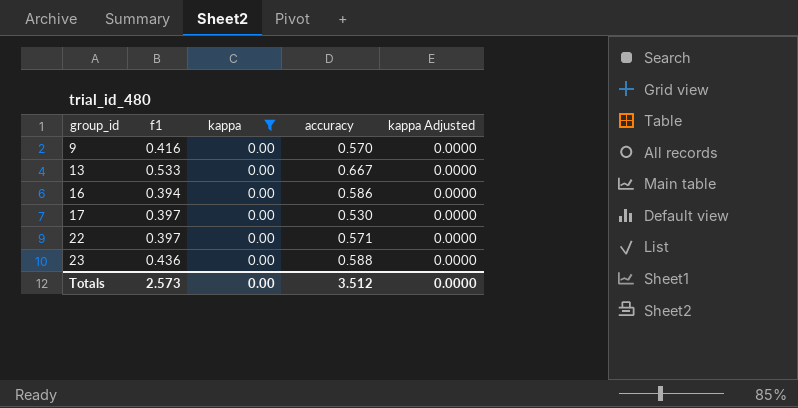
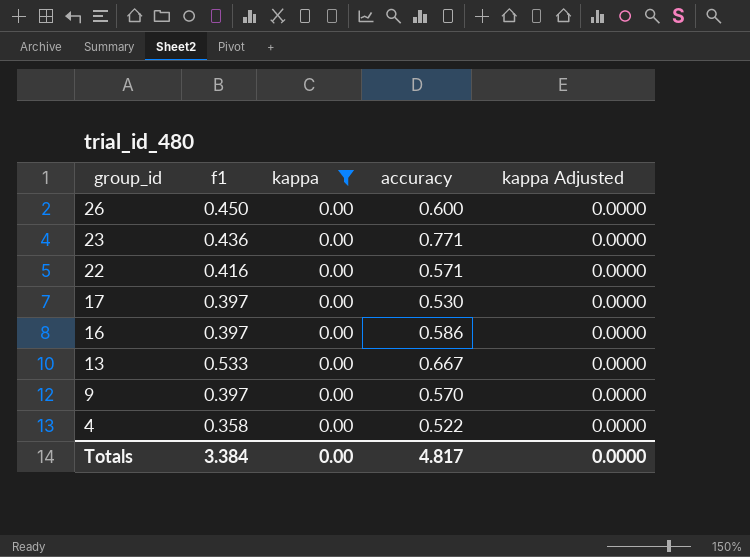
row order: group_id ascending -> group_id descending
row 26: none -> 0.450 | 0.00 | 0.600 | 0.0000
23 | accuracy: 0.588 -> 0.771
22 | f1: 0.397 -> 0.416
16 | f1: 0.394 -> 0.397
9 | f1: 0.416 -> 0.397
row 4: none -> 0.358 | 0.00 | 0.522 | 0.0000
Totals | f1: 2.573 -> 3.384
Totals | accuracy: 3.512 -> 4.817

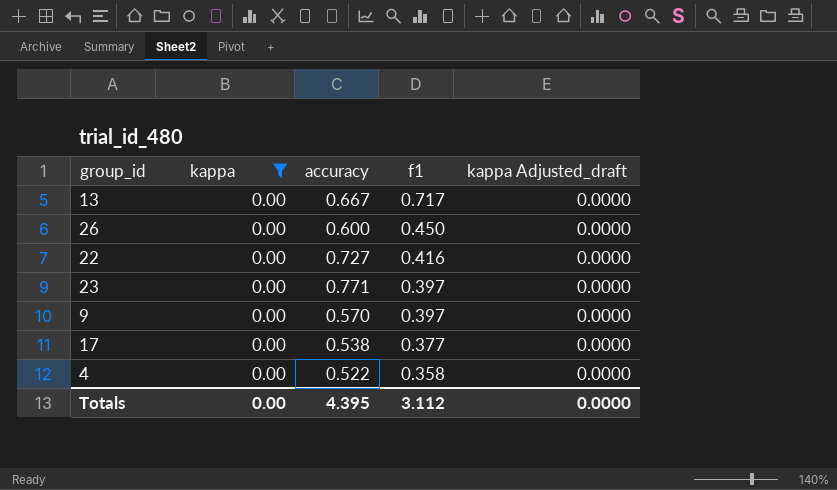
row order: group_id descending -> f1 descending
column f1 | position: 2 -> 4
column name: kappa Adjusted -> kappa Adjusted_draft
row 16: 0.397 | 0.00 | 0.586 | 0.0000 -> none
13 | f1: 0.533 -> 0.717
22 | accuracy: 0.571 -> 0.727
23 | f1: 0.436 -> 0.397
17 | accuracy: 0.530 -> 0.538
17 | f1: 0.397 -> 0.377
Totals | accuracy: 4.817 -> 4.395
Totals | f1: 3.384 -> 3.112

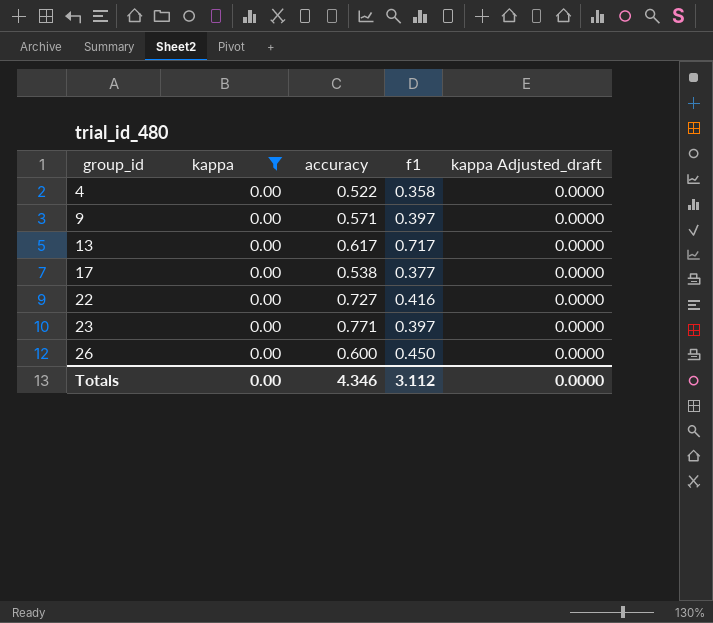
row order: f1 descending -> group_id ascending
9 | accuracy: 0.570 -> 0.571
13 | accuracy: 0.667 -> 0.617
Totals | accuracy: 4.395 -> 4.346

